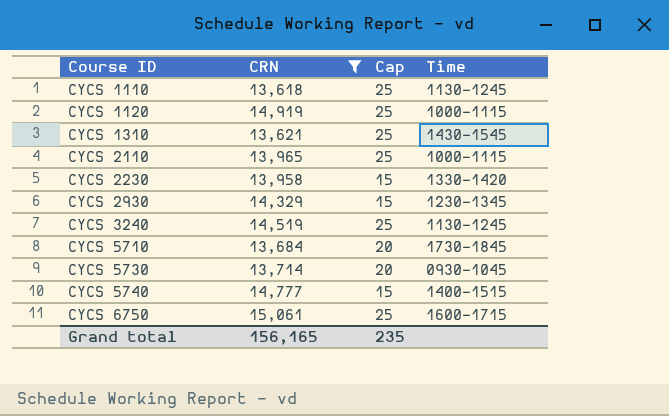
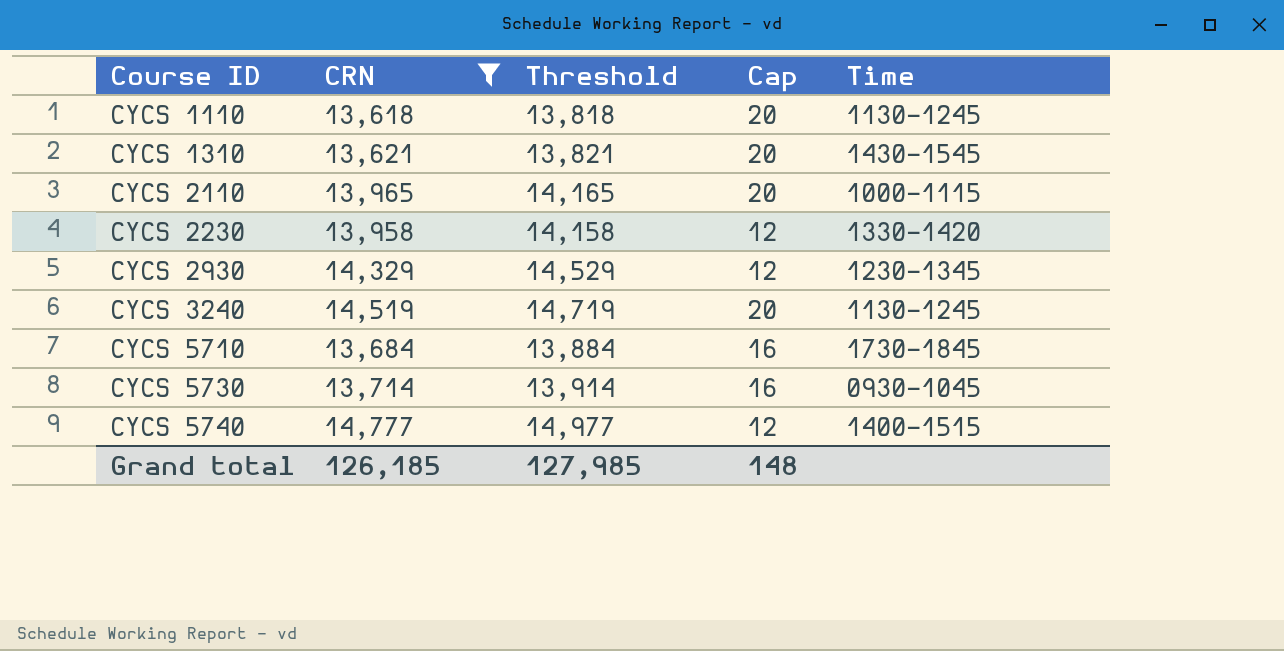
column Threshold | formula: none -> [CRN] + 200
row CYCS 1120: 14,919 | 25 | 1000-1115 -> none
row CYCS 6750: 15,061 | 25 | 1600-1715 -> none
CYCS 1110 | Cap: 25 -> 20
CYCS 1310 | Cap: 25 -> 20
CYCS 2110 | Cap: 25 -> 20
CYCS 2230 | Cap: 15 -> 12
CYCS 2930 | Cap: 15 -> 12
CYCS 3240 | Cap: 25 -> 20
CYCS 5710 | Cap: 20 -> 16
CYCS 5730 | Cap: 20 -> 16
CYCS 5740 | Cap: 15 -> 12
Grand total | CRN: 156,165 -> 126,185
Grand total | Cap: 235 -> 148

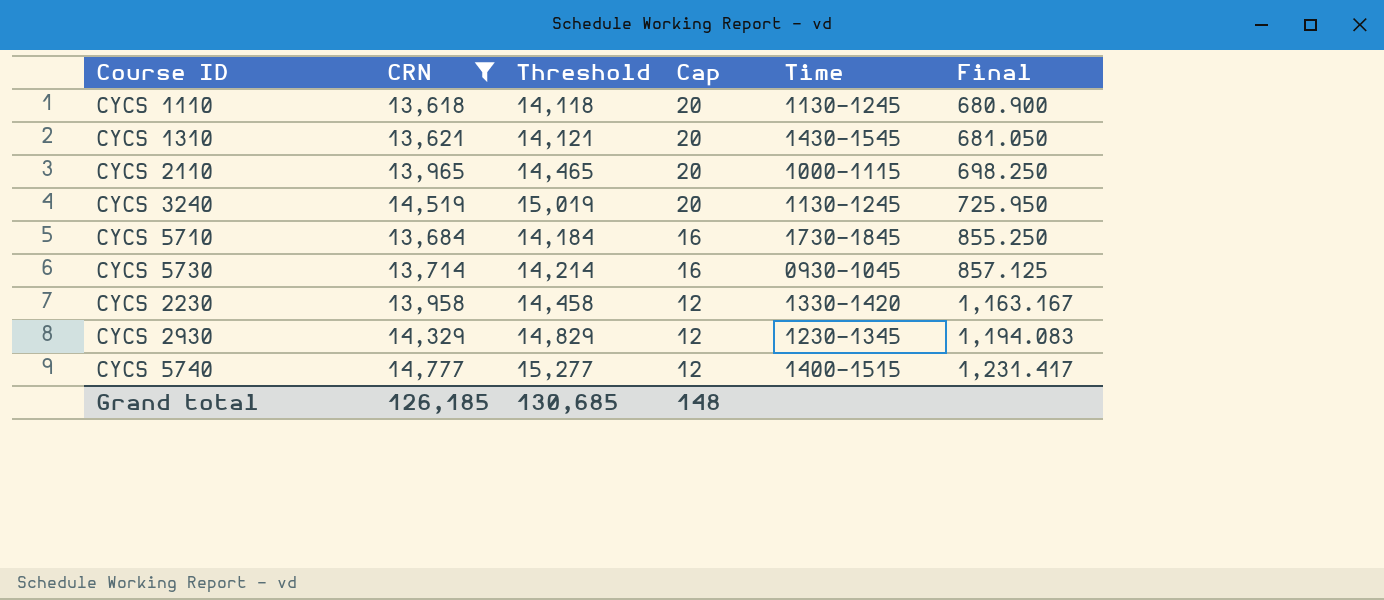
row order: Course ID ascending -> Cap descending
column Threshold | formula: [CRN] + 200 -> [CRN] + 500
column Final | formula: none -> [CRN] / [Cap]
Grand total | Threshold: 127,985 -> 130,685

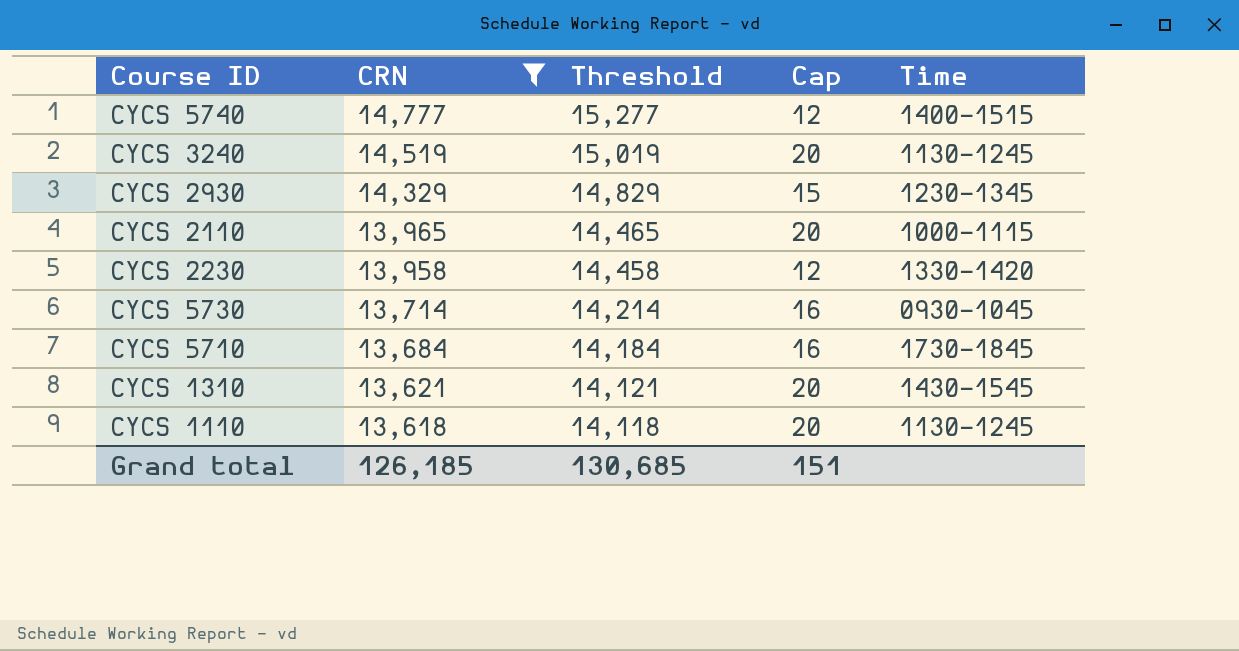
row order: Cap descending -> CRN descending
column Final | formula: [CRN] / [Cap] -> none
CYCS 2930 | Cap: 12 -> 15
Grand total | Cap: 148 -> 151

